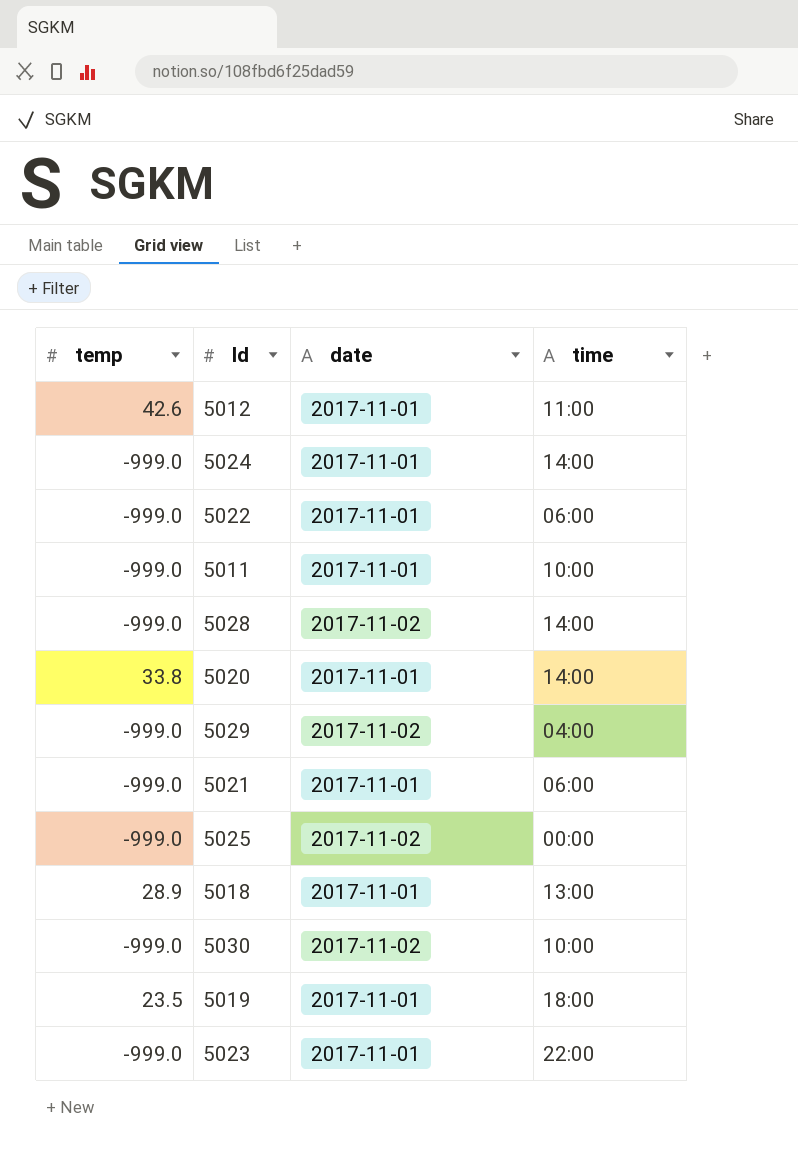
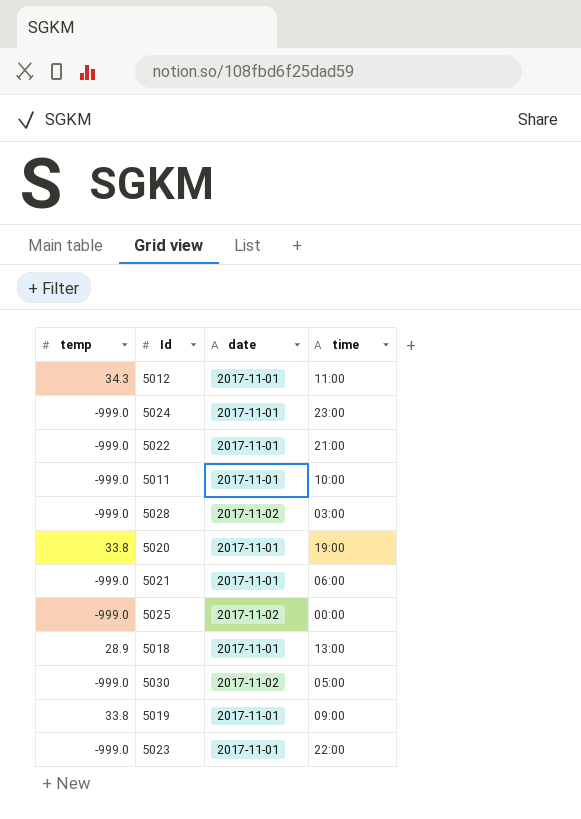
row 5029: -999.0 | 2017-11-02 | 04:00 -> none
5012 | temp: 42.6 -> 34.3
5024 | time: 14:00 -> 23:00
5022 | time: 06:00 -> 21:00
5028 | time: 14:00 -> 03:00
5020 | time: 14:00 -> 19:00
5030 | time: 10:00 -> 05:00
5019 | temp: 23.5 -> 33.8
5019 | time: 18:00 -> 09:00

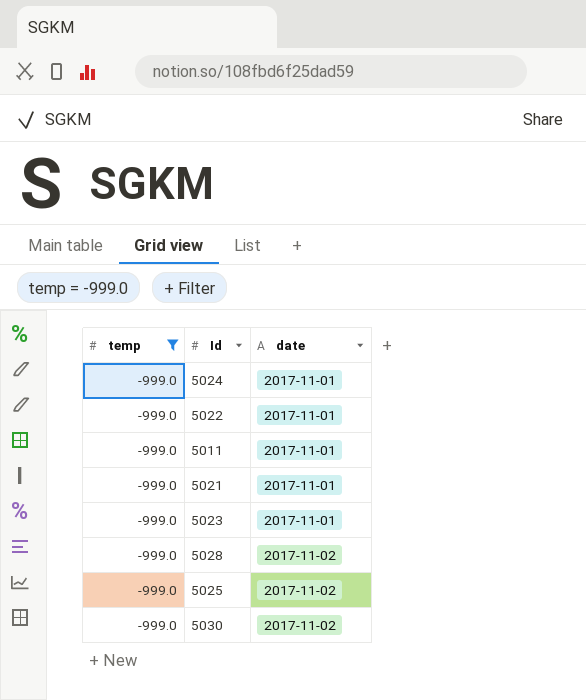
filter: none -> temp = -999.0
row order: none -> date ascending
column time | position: 4 -> none

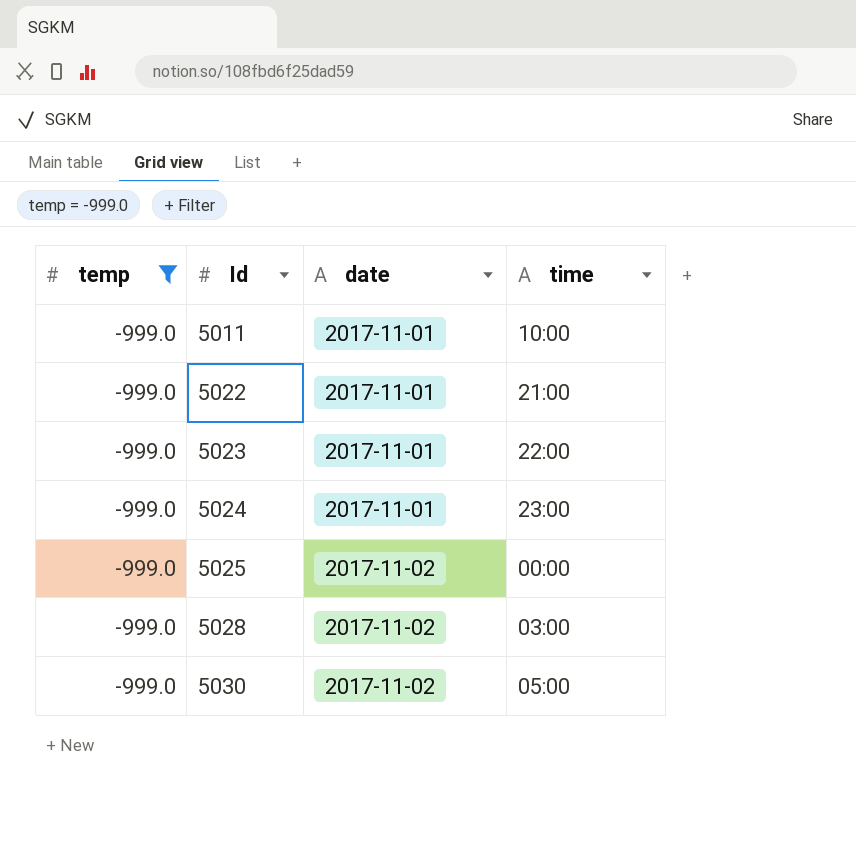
row order: date ascending -> Id ascending
column time | position: none -> 4
row 5021: -999.0 | 2017-11-01 -> none

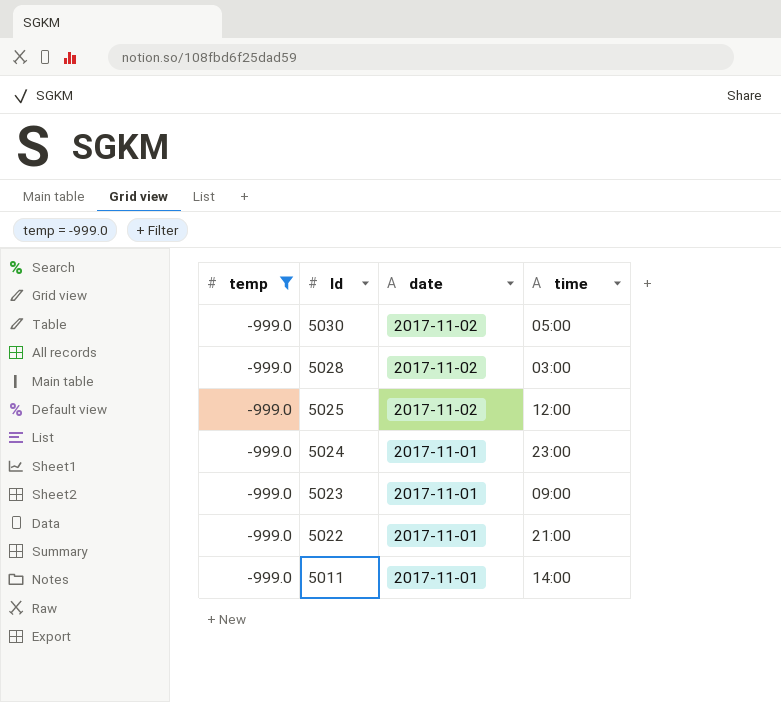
row order: Id ascending -> Id descending
5025 | time: 00:00 -> 12:00
5023 | time: 22:00 -> 09:00
5011 | time: 10:00 -> 14:00

